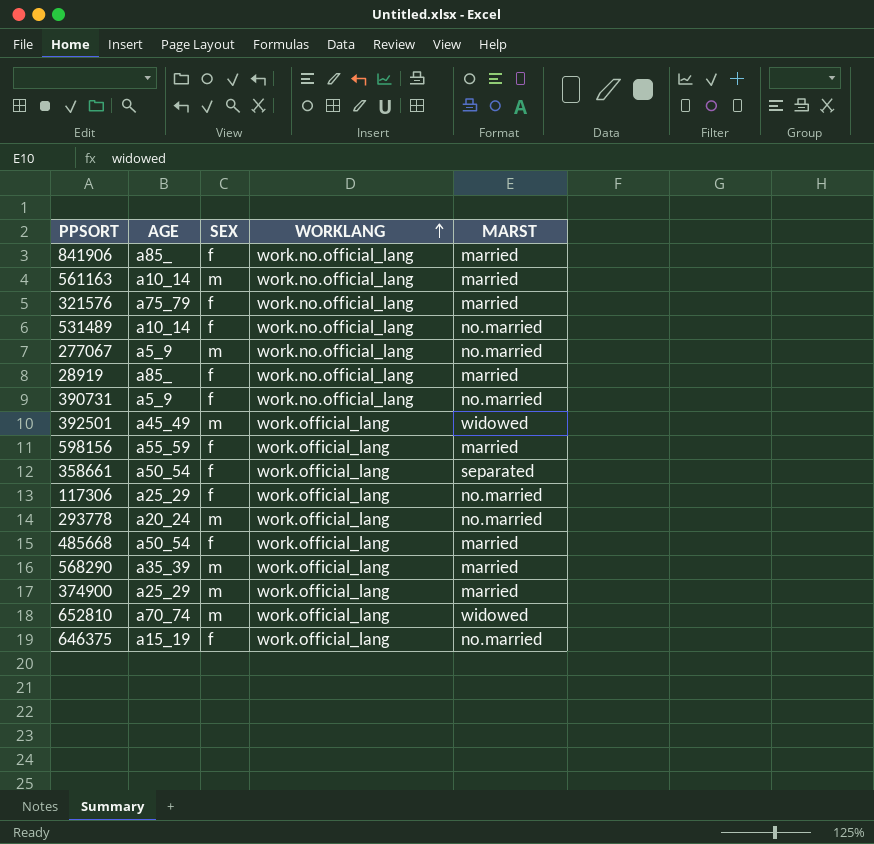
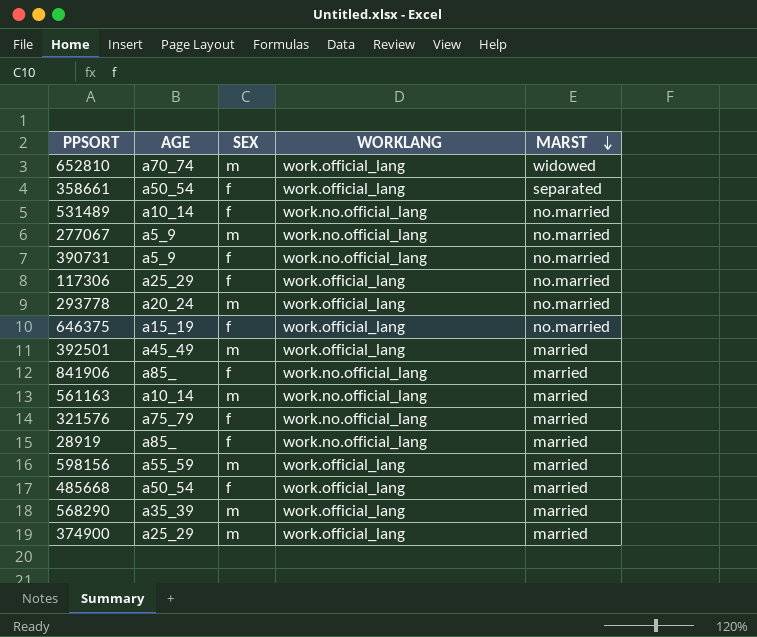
row order: WORKLANG ascending -> MARST descending
392501 | MARST: widowed -> married
598156 | SEX: f -> m

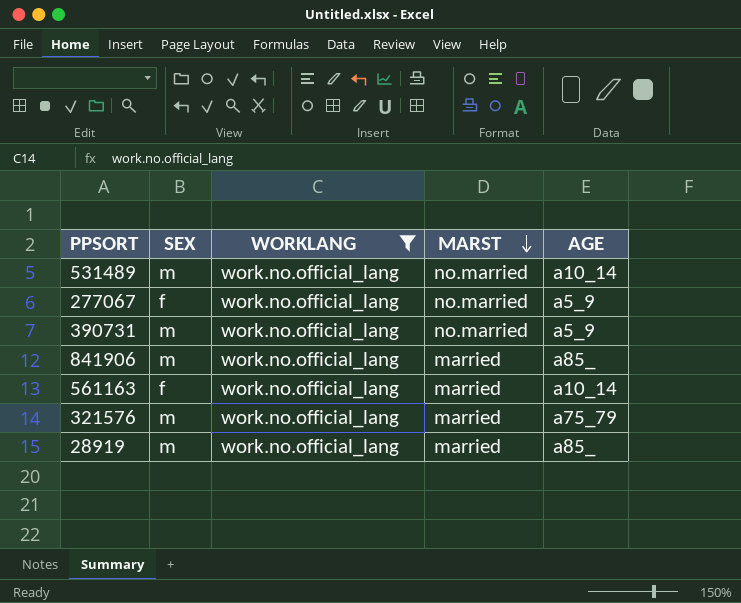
filter: none -> WORKLANG = work.no.official_lang
column AGE | position: 2 -> 5
531489 | SEX: f -> m
277067 | SEX: m -> f
390731 | SEX: f -> m
841906 | SEX: f -> m
561163 | SEX: m -> f
321576 | SEX: f -> m
28919 | SEX: f -> m

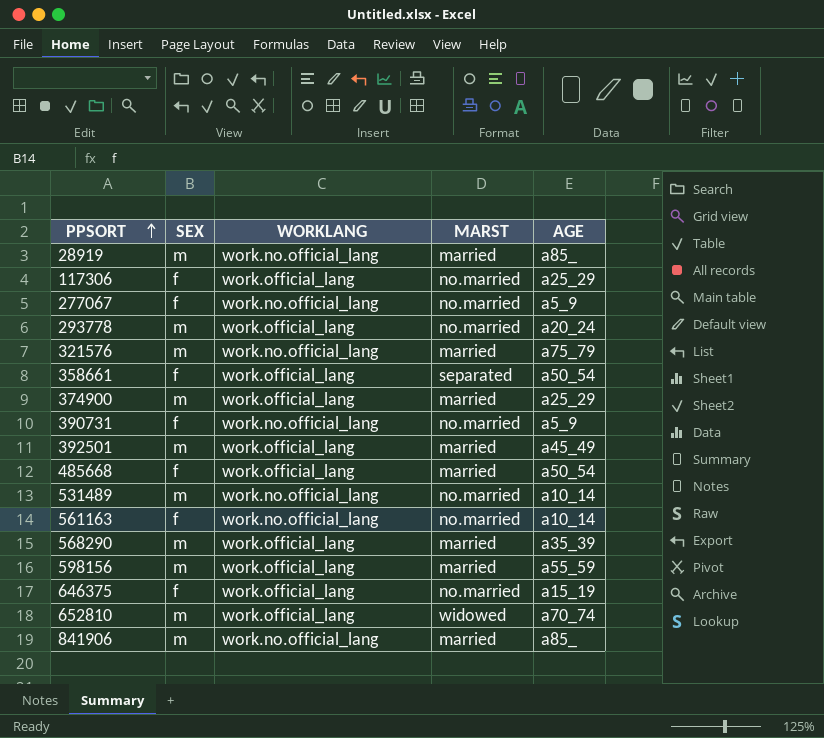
filter: WORKLANG = work.no.official_lang -> none
row order: MARST descending -> PPSORT ascending
390731 | SEX: m -> f
561163 | MARST: married -> no.married

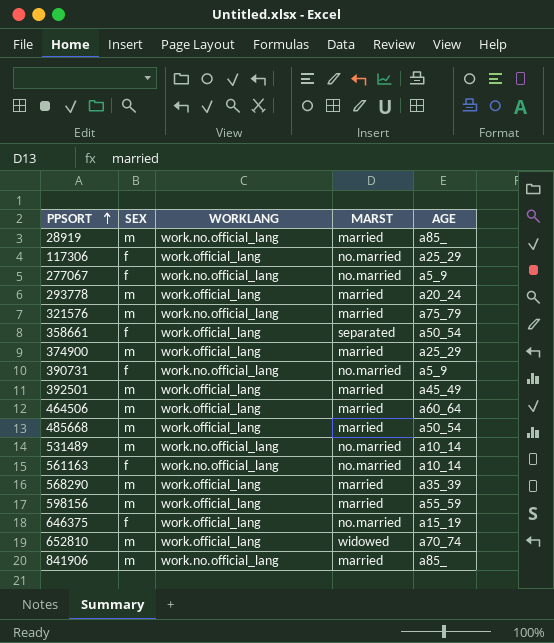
293778 | MARST: no.married -> married
row 464506: none -> m | work.official_lang | married | a60_64
485668 | SEX: f -> m

